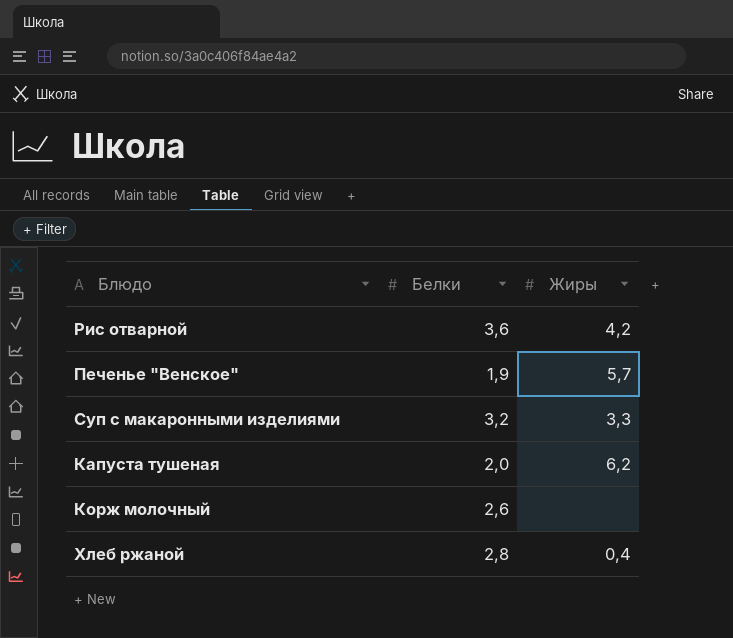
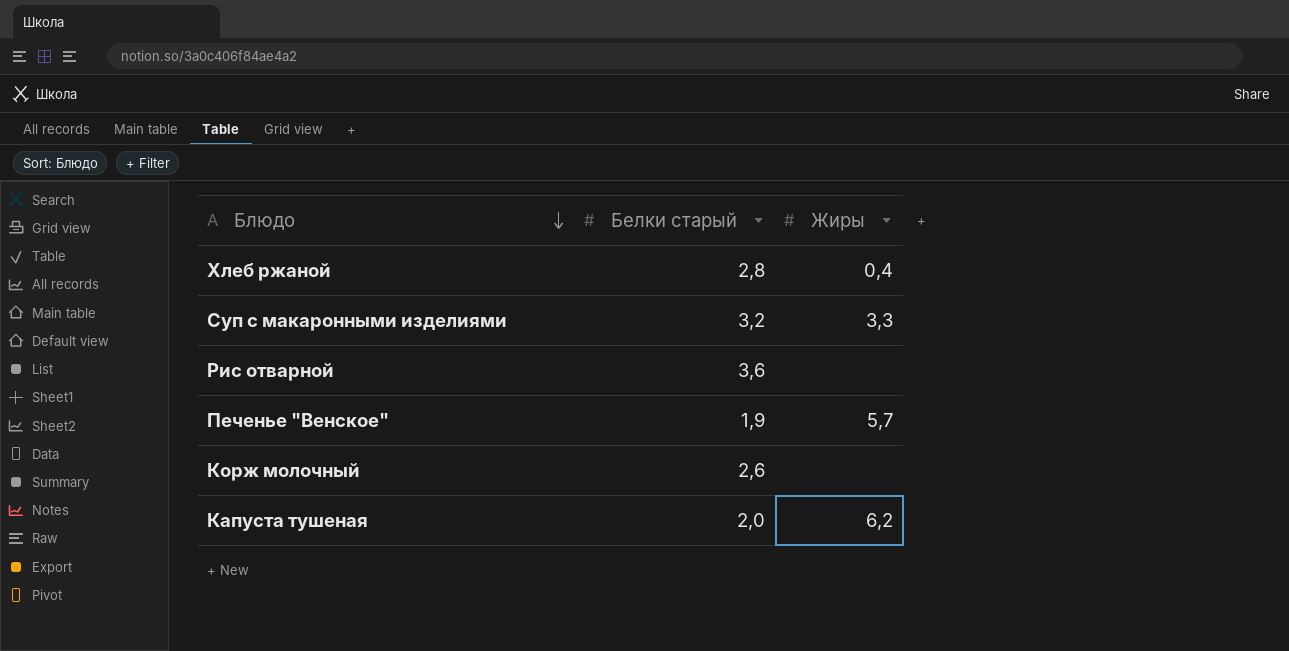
row order: none -> Блюдо descending
column name: Белки -> Белки старый
Рис отварной | Жиры: 4,2 -> none

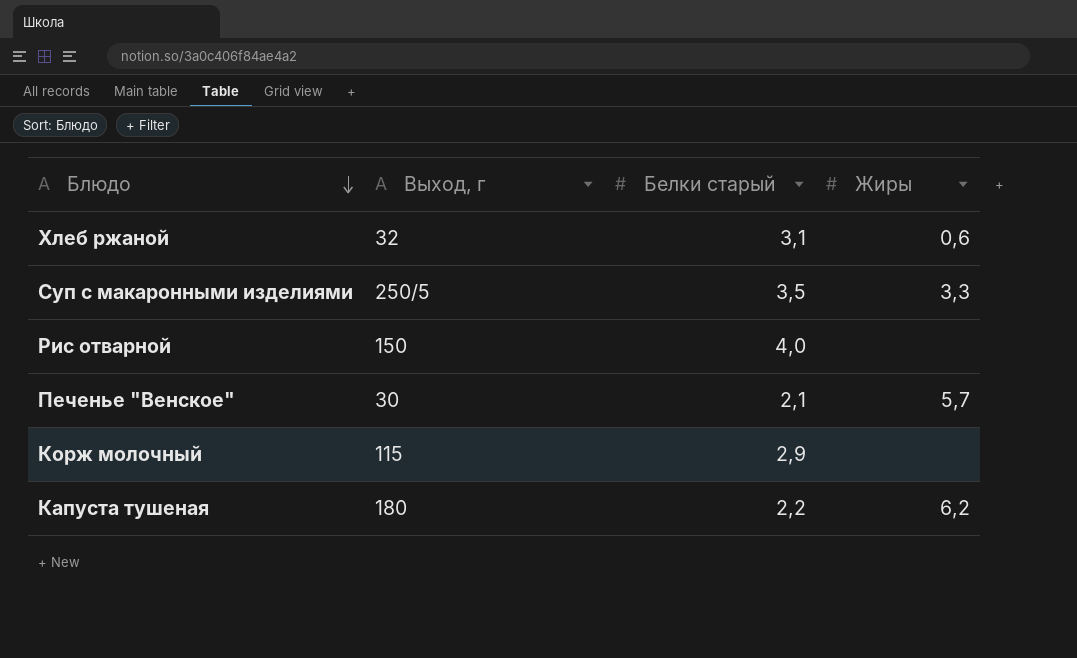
column Выход, г | position: none -> 2
Хлеб ржаной | Белки старый: 2,8 -> 3,1
Хлеб ржаной | Жиры: 0,4 -> 0,6
Суп с макаронными изделиями | Белки старый: 3,2 -> 3,5
Рис отварной | Белки старый: 3,6 -> 4,0
Печенье "Венское" | Белки старый: 1,9 -> 2,1
Корж молочный | Белки старый: 2,6 -> 2,9
Капуста тушеная | Белки старый: 2,0 -> 2,2

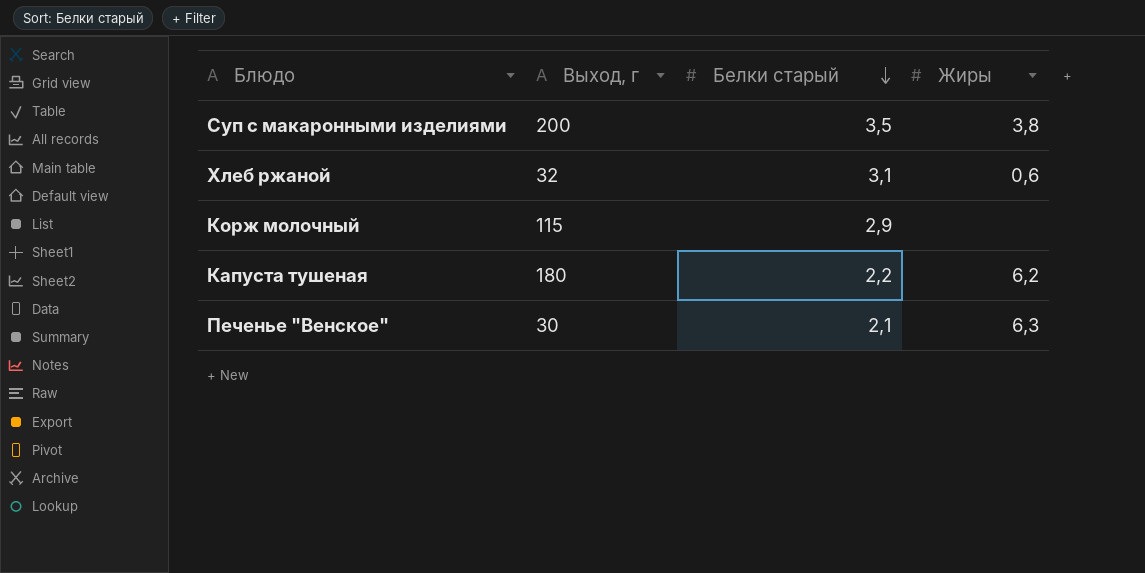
row order: Блюдо descending -> Белки старый descending
row Рис отварной: 150 | 4,0 | none -> none
Суп с макаронными изделиями | Выход, г: 250/5 -> 200
Суп с макаронными изделиями | Жиры: 3,3 -> 3,8
Печенье "Венское" | Жиры: 5,7 -> 6,3

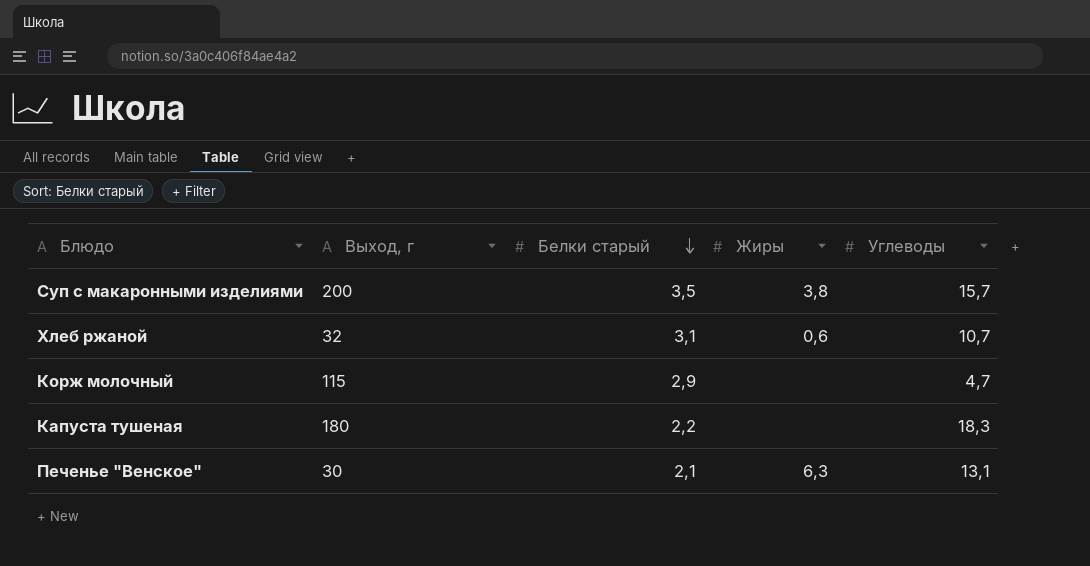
column Углеводы | position: none -> 5
Капуста тушеная | Жиры: 6,2 -> none

